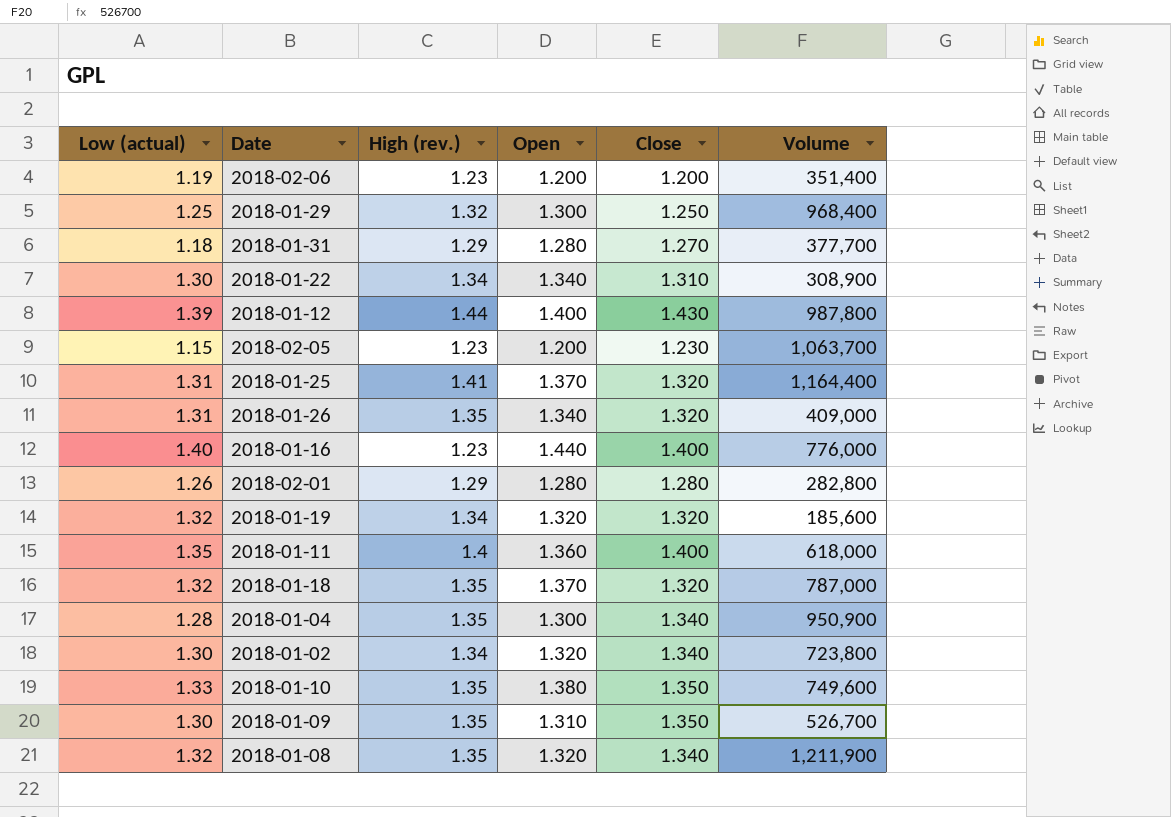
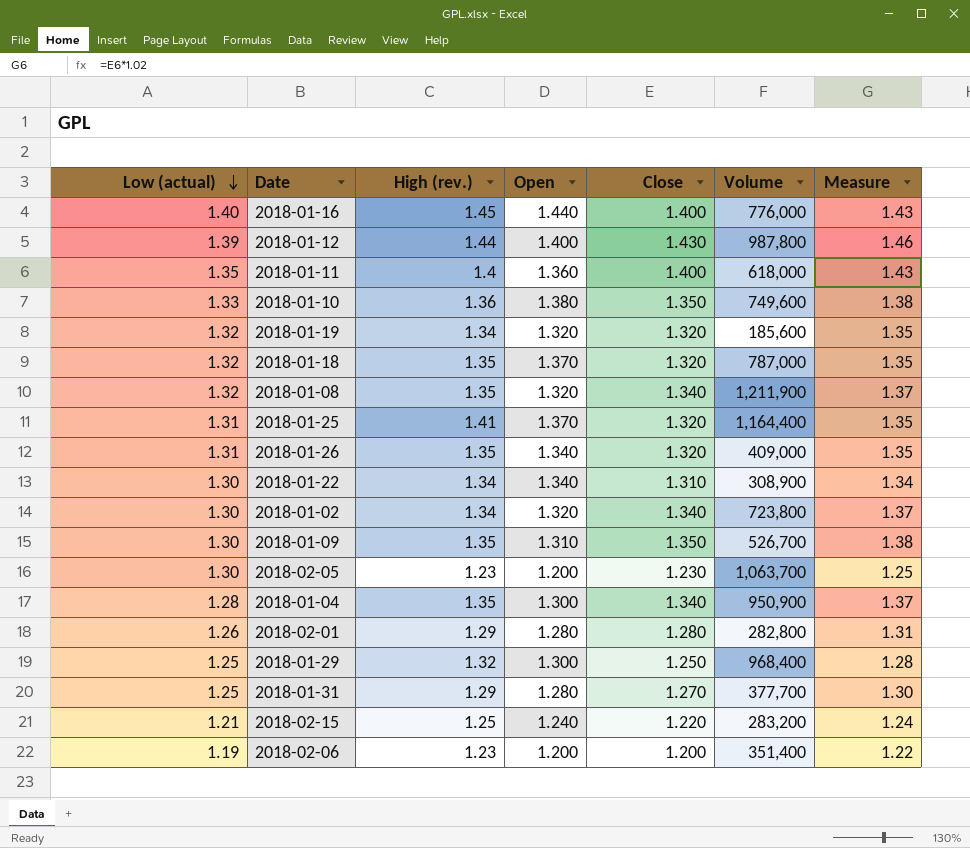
row order: none -> Low (actual) descending
column Measure | formula: none -> [Close] * 1.02
2018-01-16 | High (rev.): 1.23 -> 1.45
2018-01-10 | High (rev.): 1.35 -> 1.36
2018-02-05 | Low (actual): 1.15 -> 1.30
2018-01-31 | Low (actual): 1.18 -> 1.25
row 2018-02-15: none -> 1.21 | 1.25 | 1.240 | 1.220 | 283,200 | 1.24

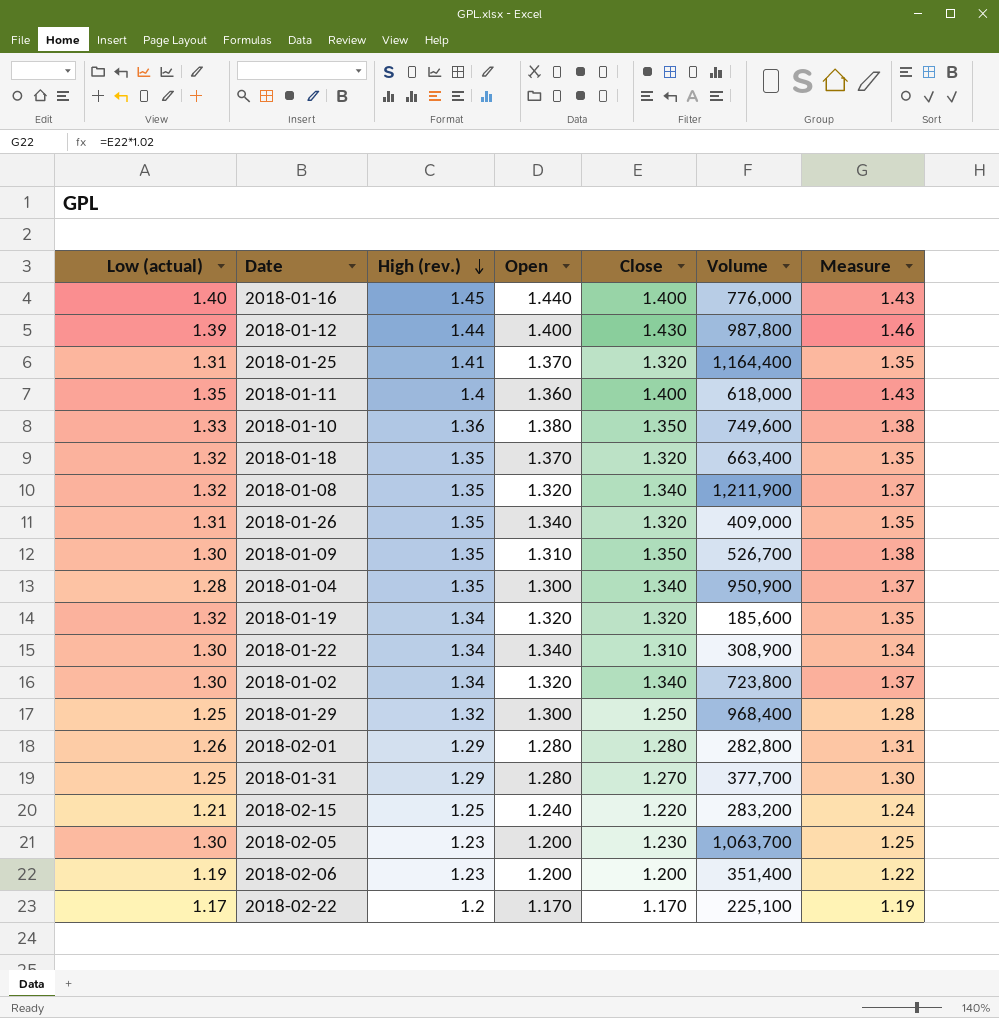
row order: Low (actual) descending -> High (rev.) descending
2018-01-18 | Volume: 787,000 -> 663,400
row 2018-02-22: none -> 1.17 | 1.2 | 1.170 | 1.170 | 225,100 | 1.19

